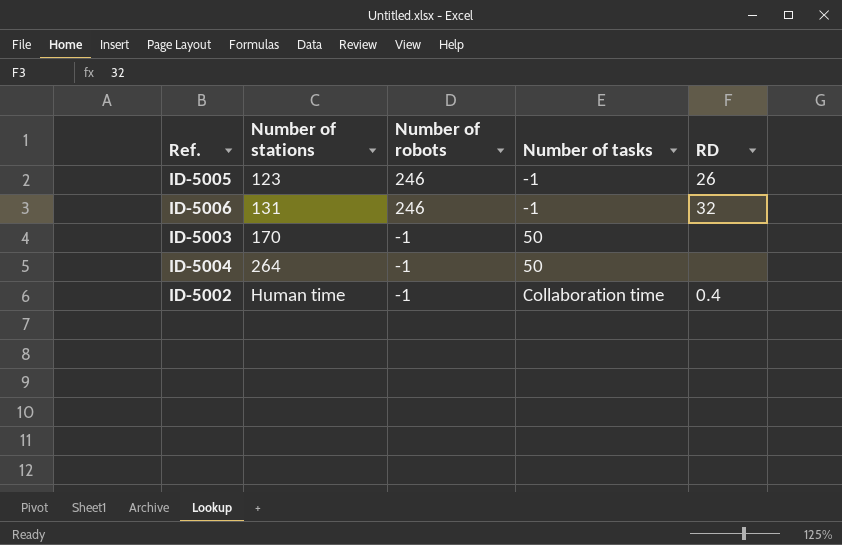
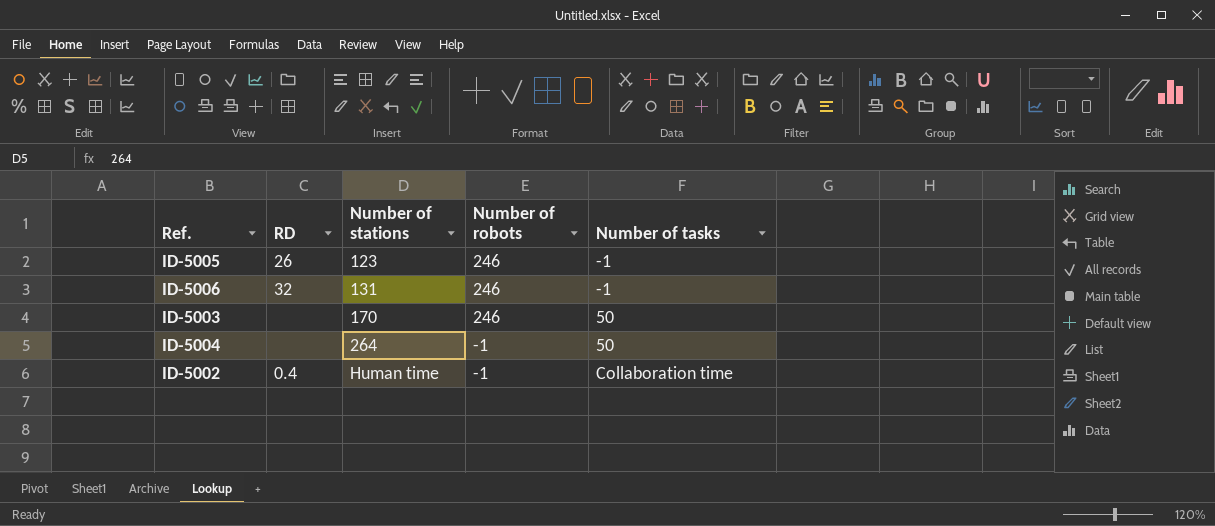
column RD | position: 5 -> 2
ID-5003 | Number of robots: -1 -> 246

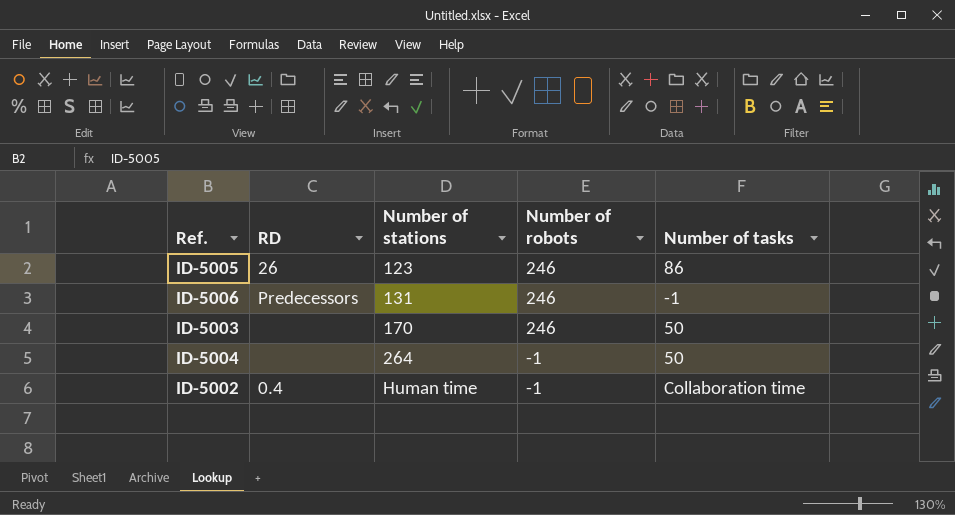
ID-5005 | Number of tasks: -1 -> 86
ID-5006 | RD: 32 -> Predecessors

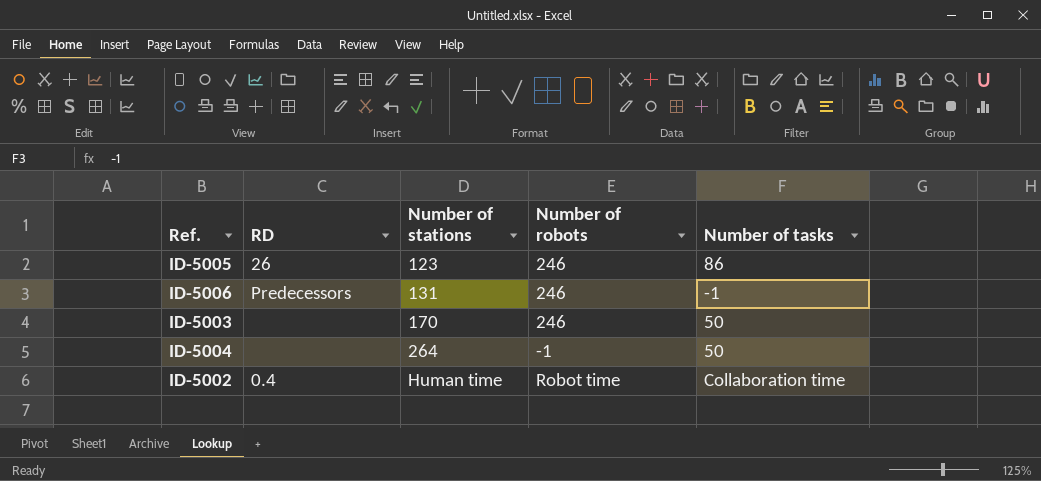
ID-5002 | Number of robots: -1 -> Robot time

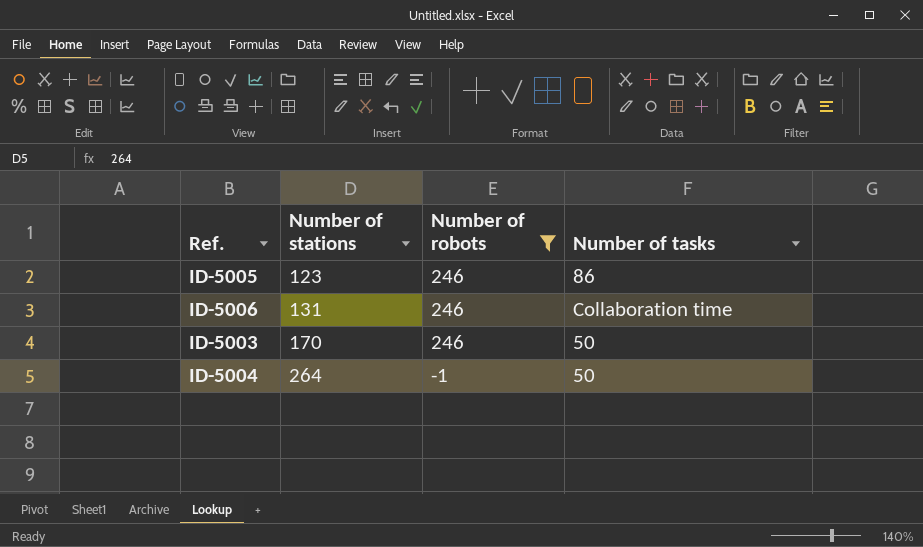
filter: none -> Number of robots != Robot time
column RD | position: 2 -> none
ID-5006 | Number of tasks: -1 -> Collaboration time

